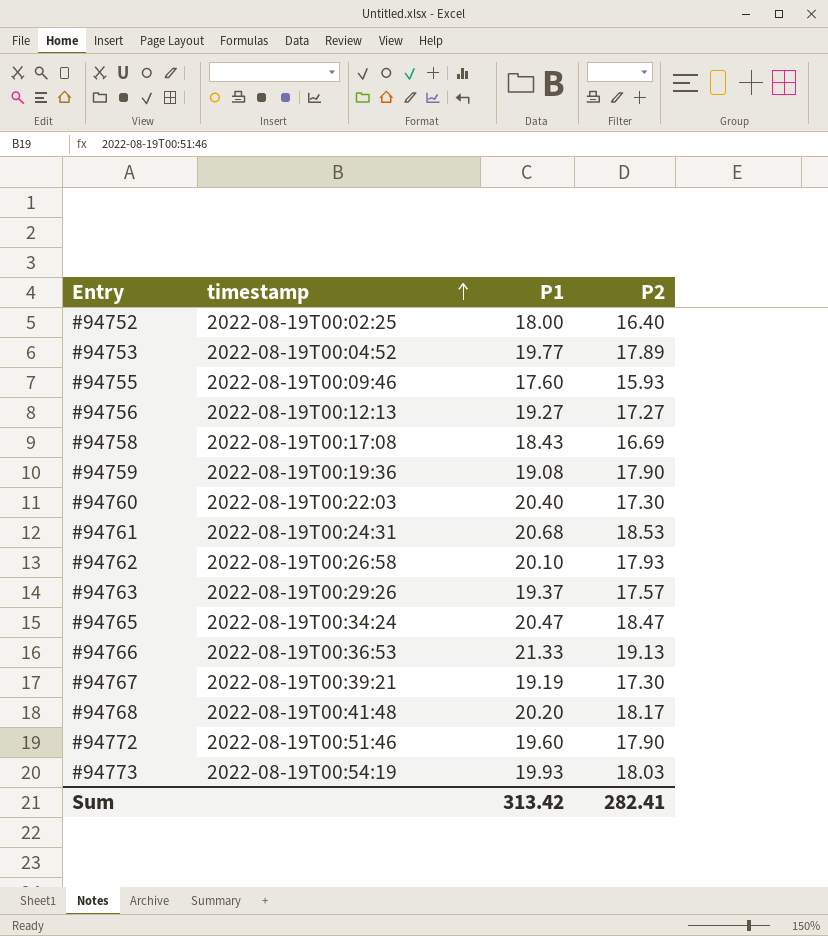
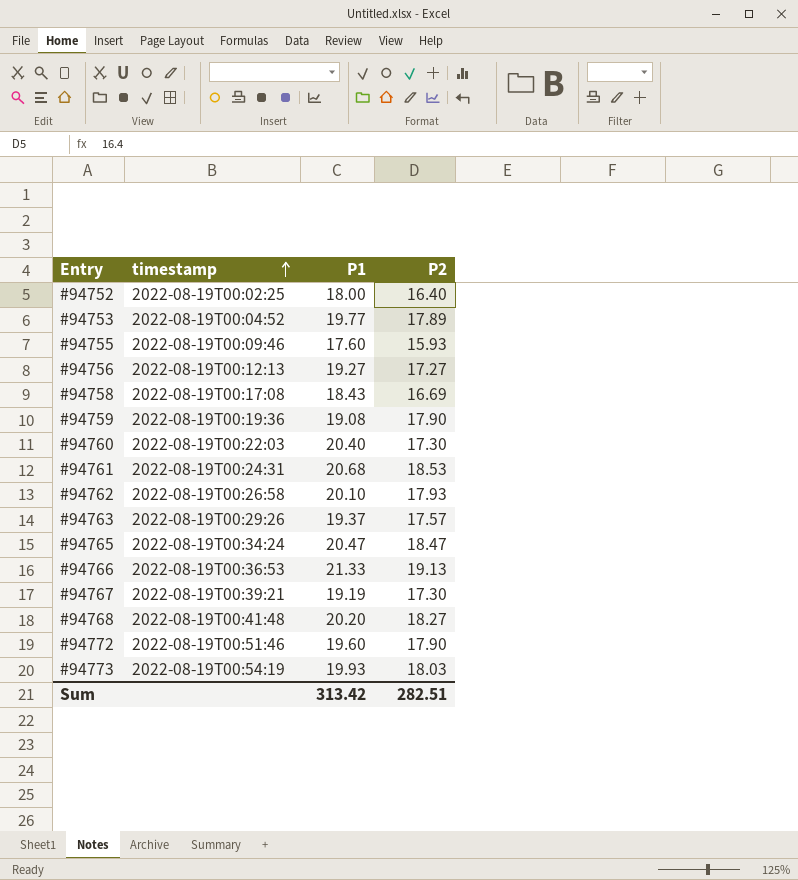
#94768 | P2: 18.17 -> 18.27
Sum | P2: 282.41 -> 282.51

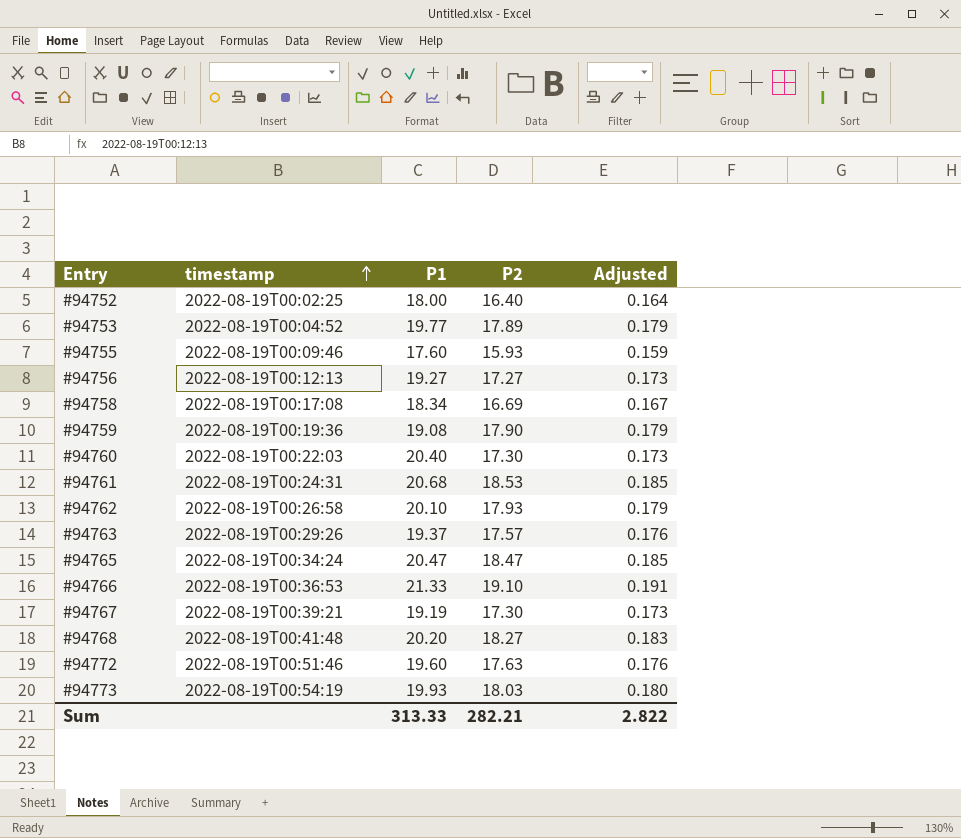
column Adjusted | formula: none -> [P2] * 0.01
#94758 | P1: 18.43 -> 18.34
#94766 | P2: 19.13 -> 19.10
#94772 | P2: 17.90 -> 17.63
Sum | P1: 313.42 -> 313.33
Sum | P2: 282.51 -> 282.21

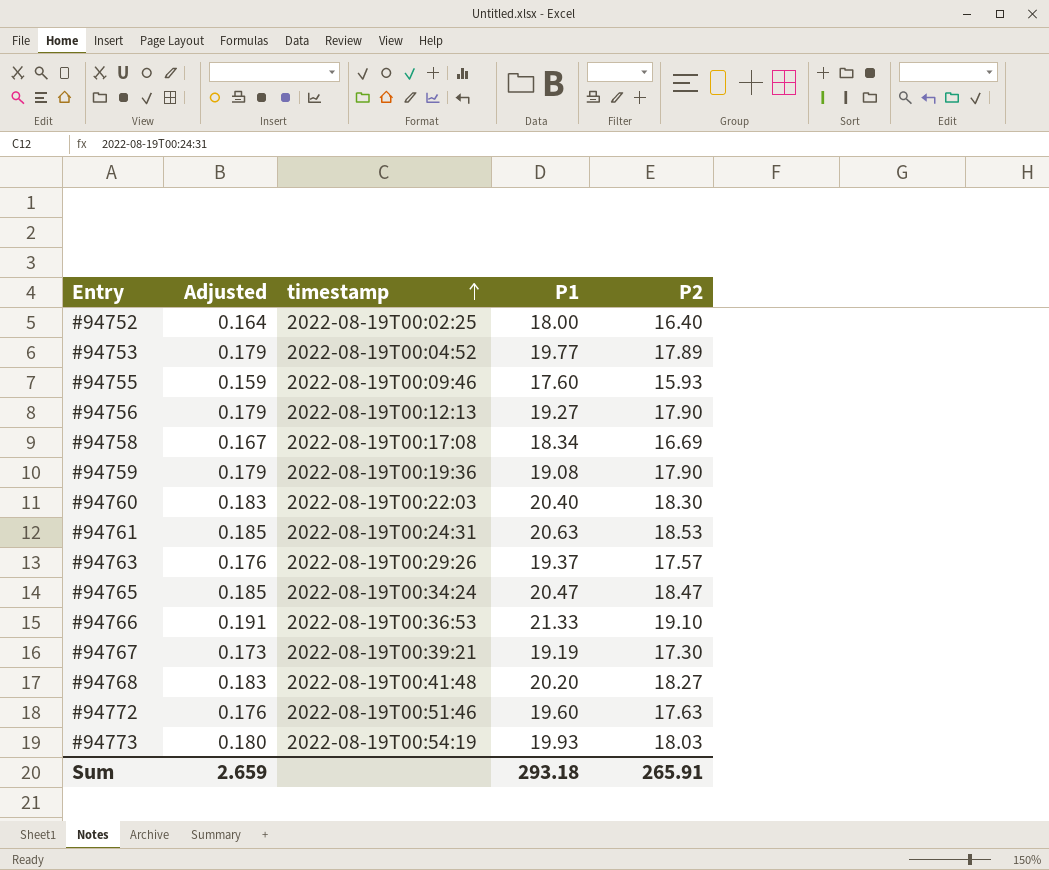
column Adjusted | position: 5 -> 2
row #94762: 2022-08-19T00:26:58 | 20.10 | 17.93 | 0.179 -> none
#94756 | Adjusted: 0.173 -> 0.179
#94756 | P2: 17.27 -> 17.90
#94760 | Adjusted: 0.173 -> 0.183
#94760 | P2: 17.30 -> 18.30
#94761 | P1: 20.68 -> 20.63
Sum | Adjusted: 2.822 -> 2.659
Sum | P1: 313.33 -> 293.18
Sum | P2: 282.21 -> 265.91

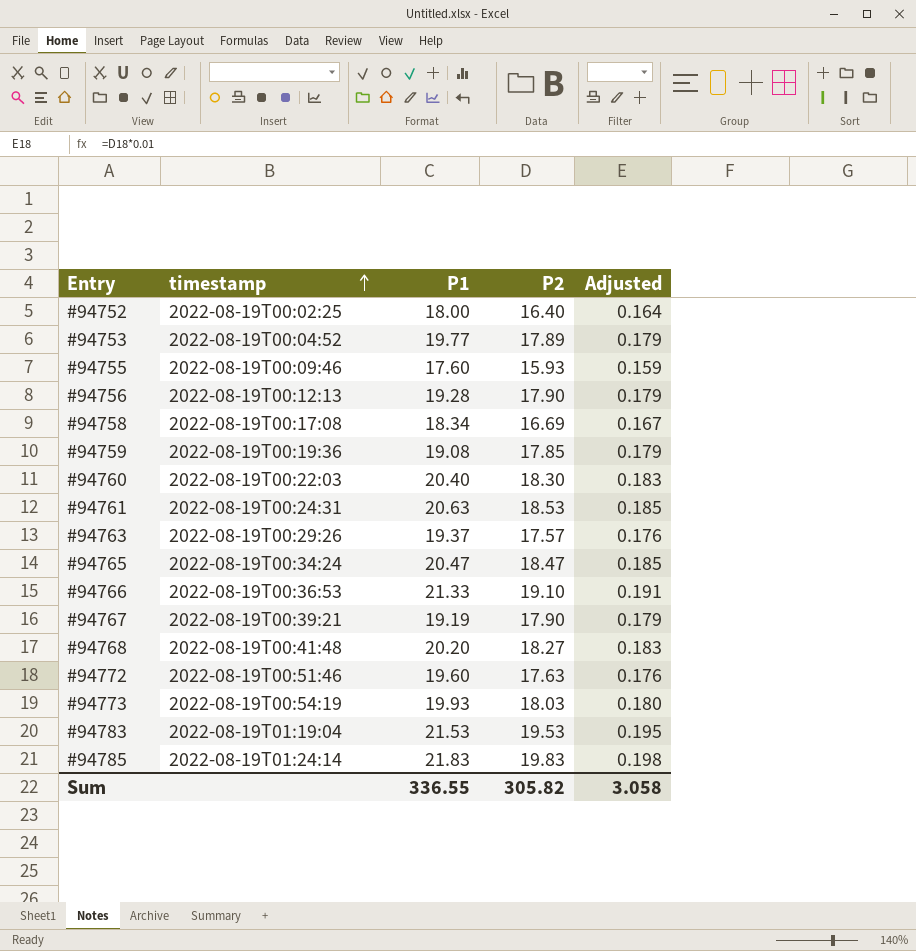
column Adjusted | position: 2 -> 5
#94756 | P1: 19.27 -> 19.28
#94759 | P2: 17.90 -> 17.85
#94767 | P2: 17.30 -> 17.90
#94767 | Adjusted: 0.173 -> 0.179
row #94783: none -> 2022-08-19T01:19:04 | 21.53 | 19.53 | 0.195
row #94785: none -> 2022-08-19T01:24:14 | 21.83 | 19.83 | 0.198
Sum | P1: 293.18 -> 336.55
Sum | P2: 265.91 -> 305.82
Sum | Adjusted: 2.659 -> 3.058

